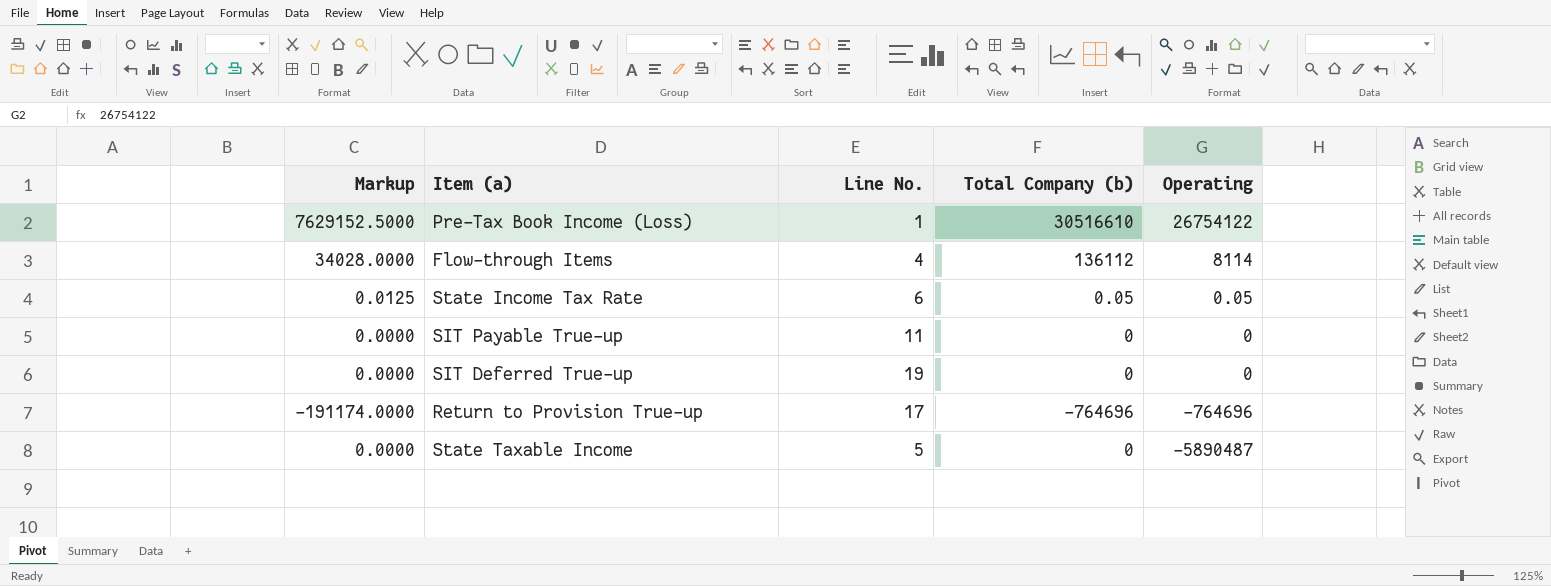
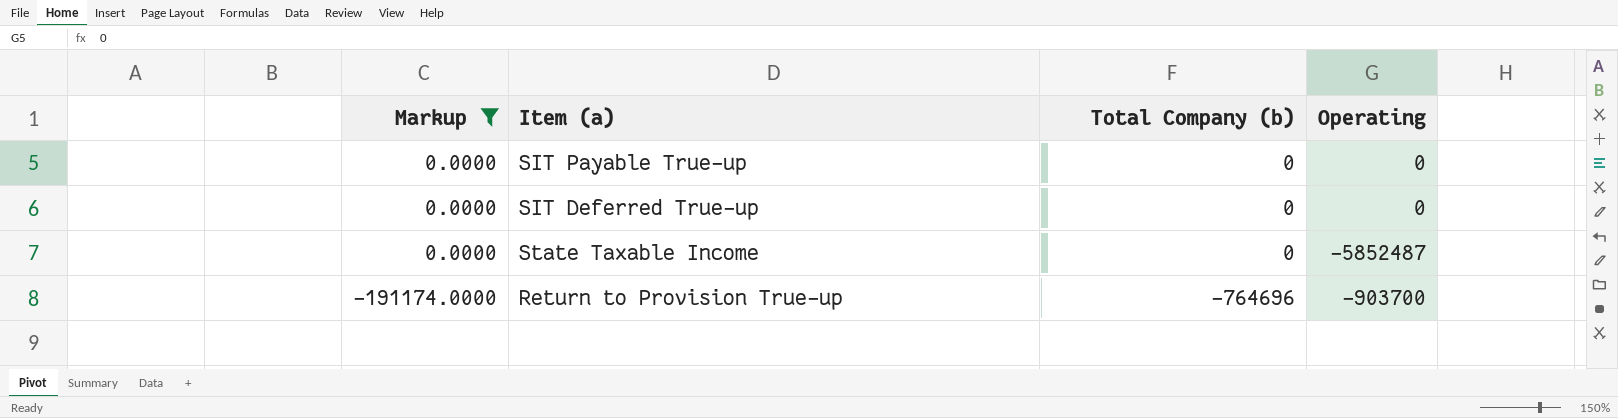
filter: none -> Markup <= 0.0000
row order: Operating descending -> Markup descending
column Line No. | position: 3 -> none
State Taxable Income | Operating: -5890487 -> -5852487
Return to Provision True-up | Operating: -764696 -> -903700

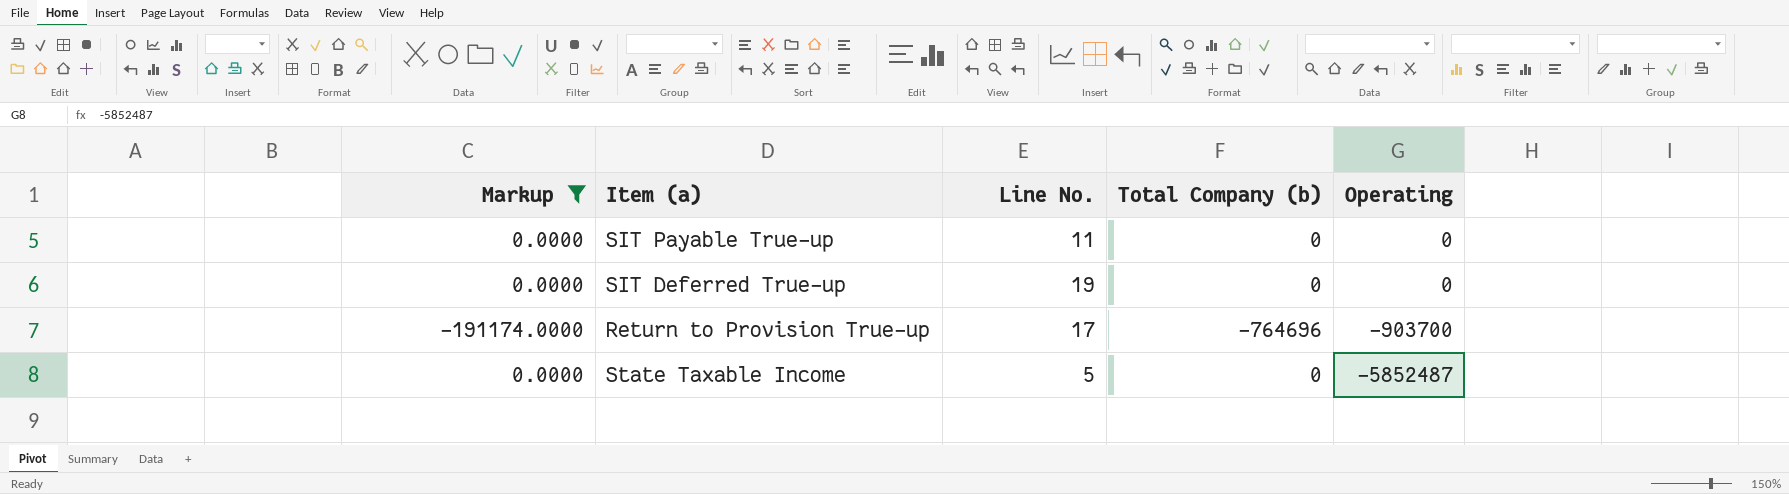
row order: Markup descending -> Operating descending
column Line No. | position: none -> 3

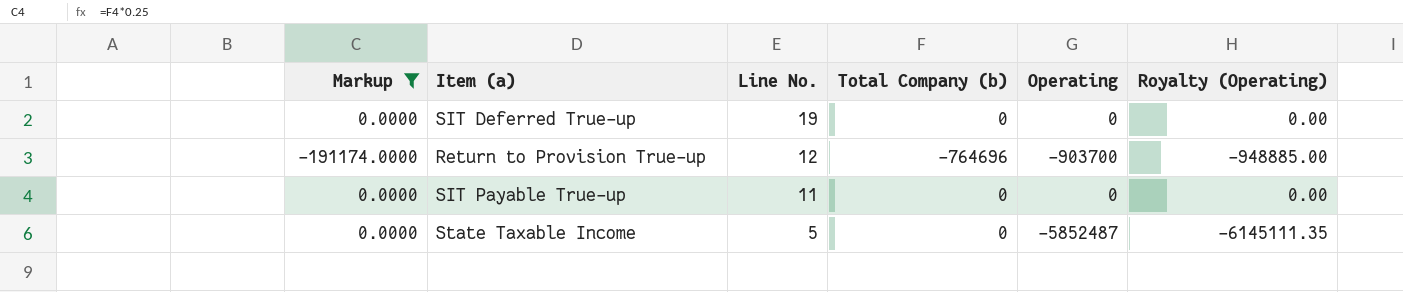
row order: Operating descending -> Line No. descending
column Royalty (Operating) | formula: none -> [Operating] * 1.05
Return to Provision True-up | Line No.: 17 -> 12

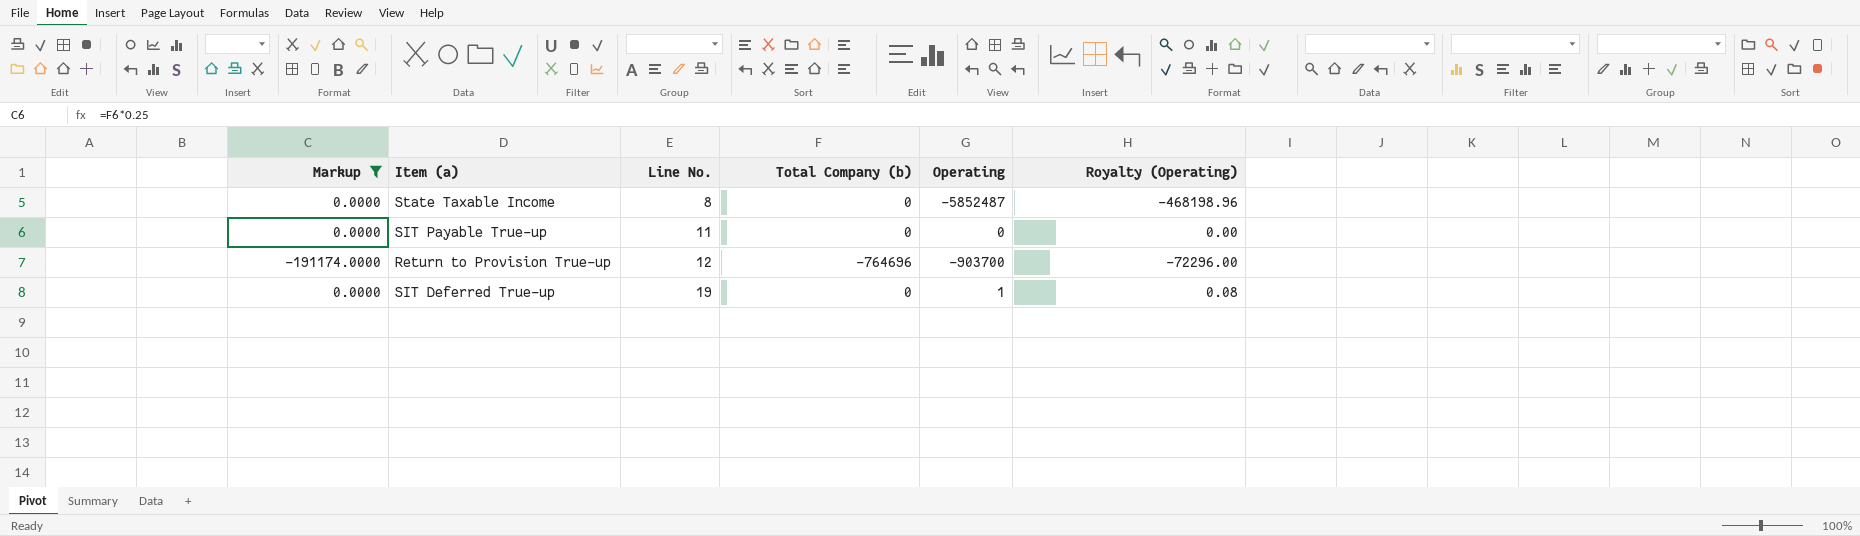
row order: Line No. descending -> Line No. ascending
column Royalty (Operating) | formula: [Operating] * 1.05 -> [Operating] * 0.08
State Taxable Income | Line No.: 5 -> 8
SIT Deferred True-up | Operating: 0 -> 1

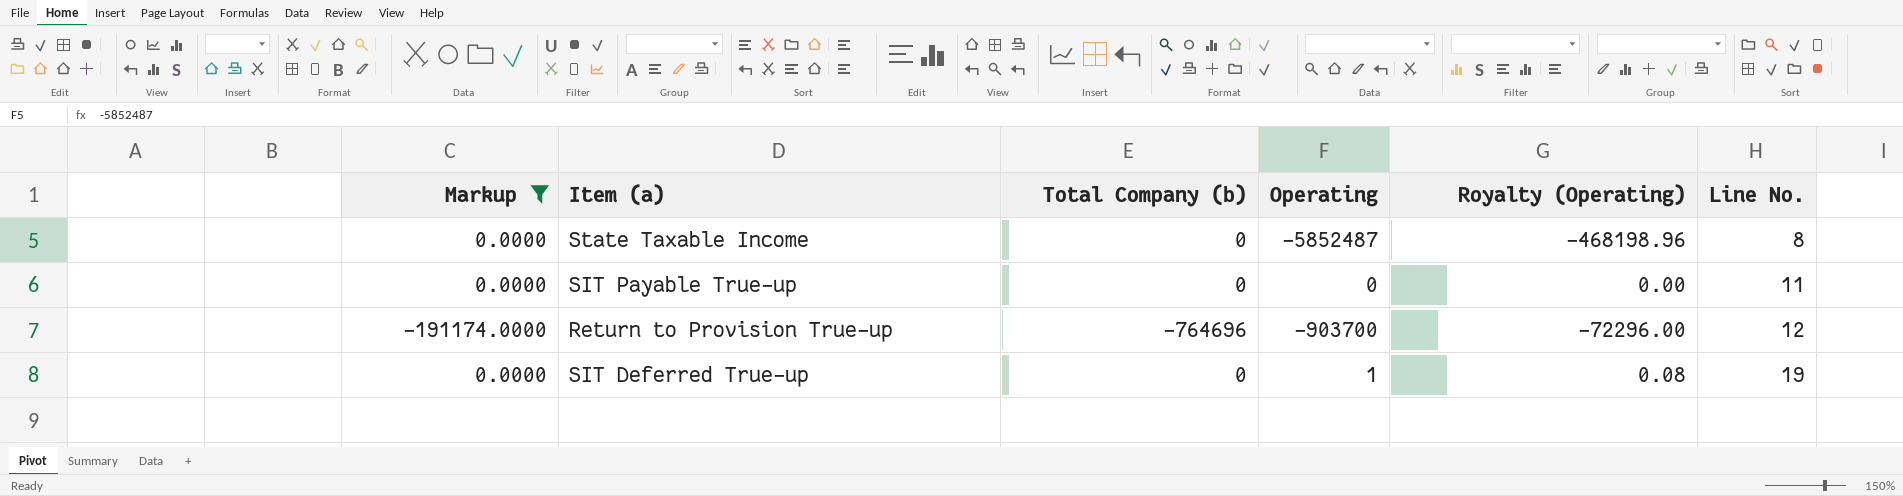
column Line No. | position: 3 -> 6

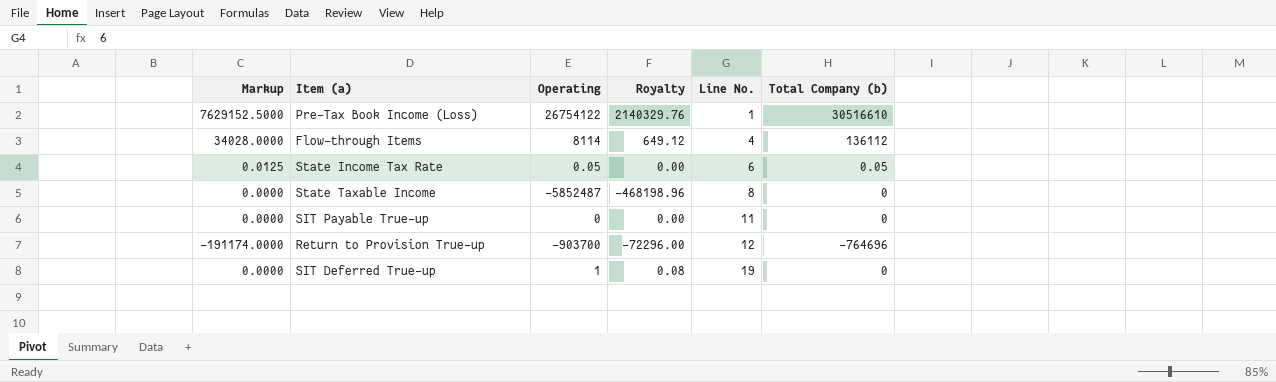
filter: Markup <= 0.0000 -> none
column name: Royalty (Operating) -> Royalty
column Total Company (b) | position: 3 -> 6

